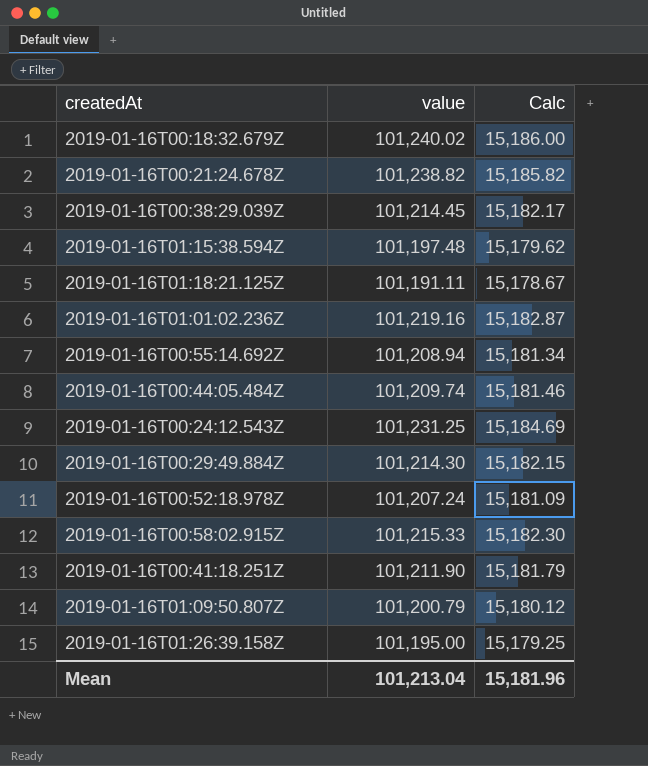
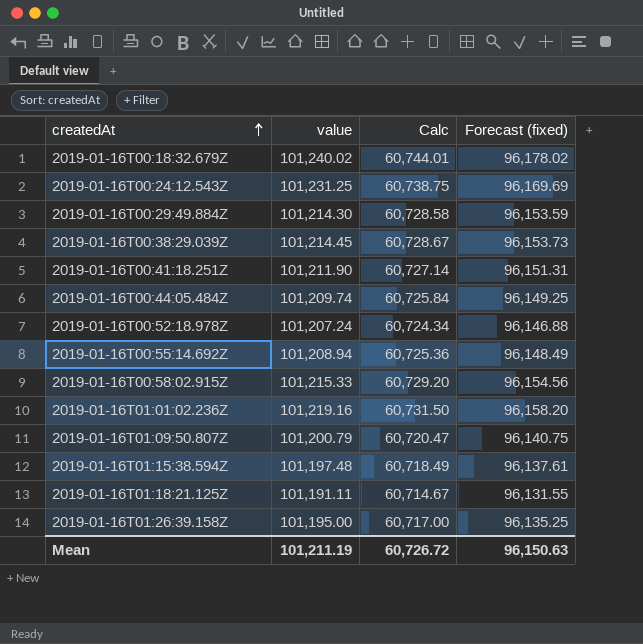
row order: none -> createdAt ascending
column Calc | formula: [value] * 0.15 -> [value] * 0.6
column Forecast (fixed) | formula: none -> [value] * 0.95
row 2019-01-16T00:21:24.678Z: 101,238.82 | 15,185.82 -> none
Mean | value: 101,213.04 -> 101,211.19
Mean | Calc: 15,181.96 -> 60,726.72

